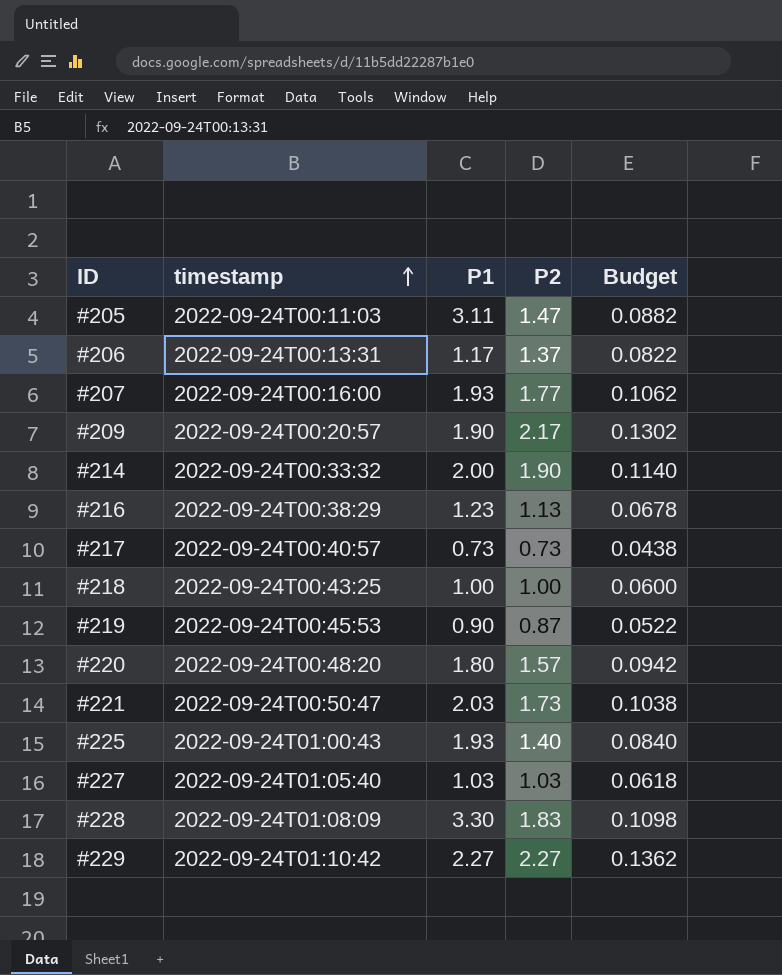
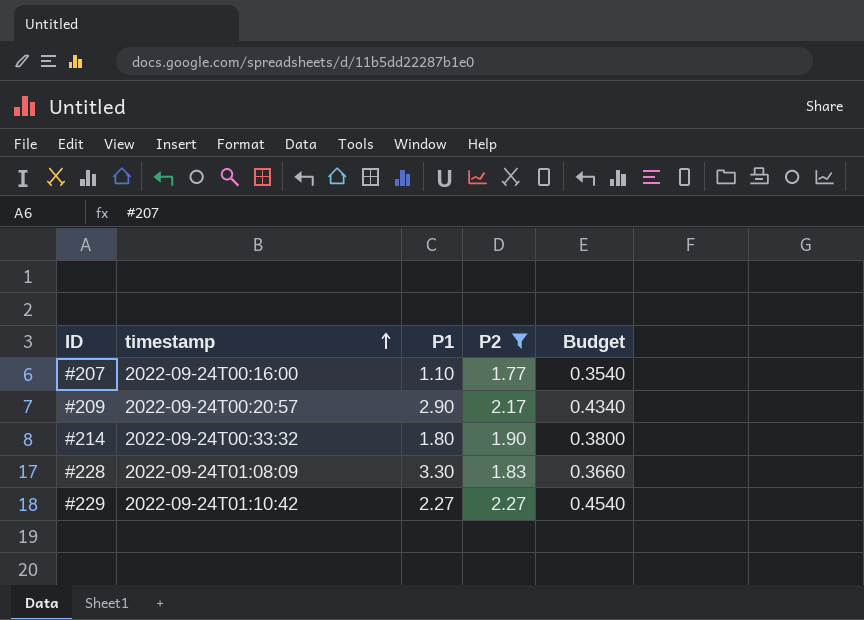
filter: none -> P2 >= 1.77
column Budget | formula: [P2] * 0.06 -> [P2] * 0.2
#207 | P1: 1.93 -> 1.10
#209 | P1: 1.90 -> 2.90
#214 | P1: 2.00 -> 1.80

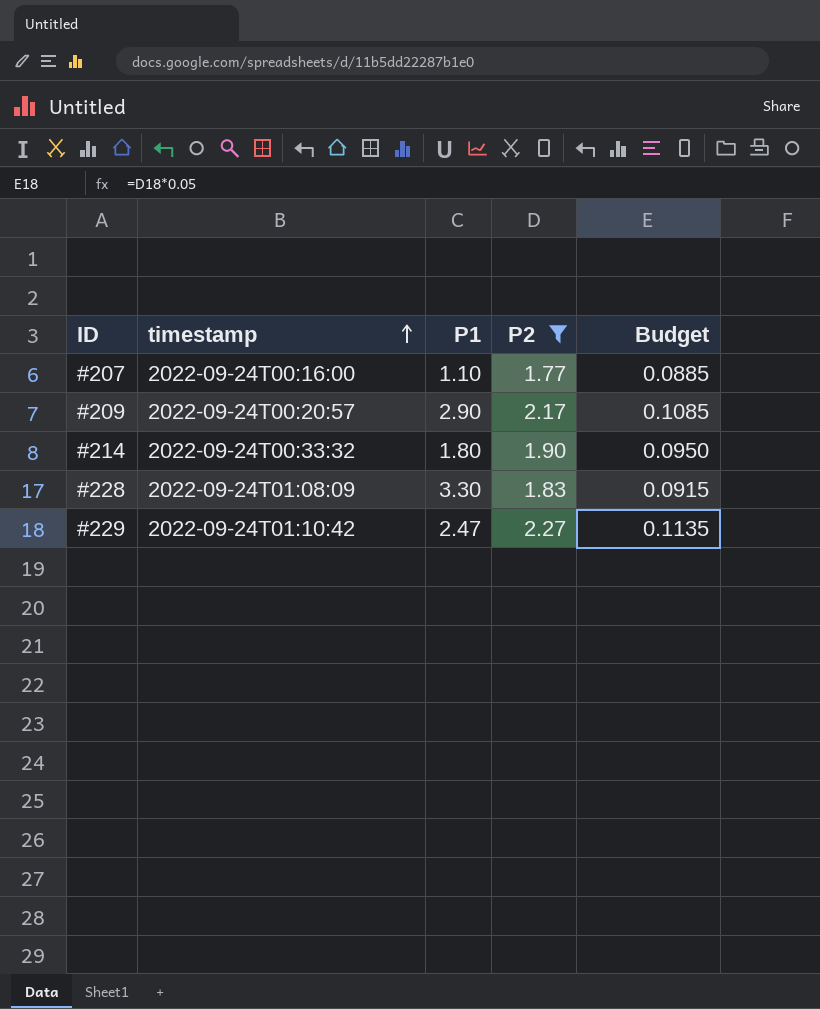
column Budget | formula: [P2] * 0.2 -> [P2] * 0.05
#229 | P1: 2.27 -> 2.47

